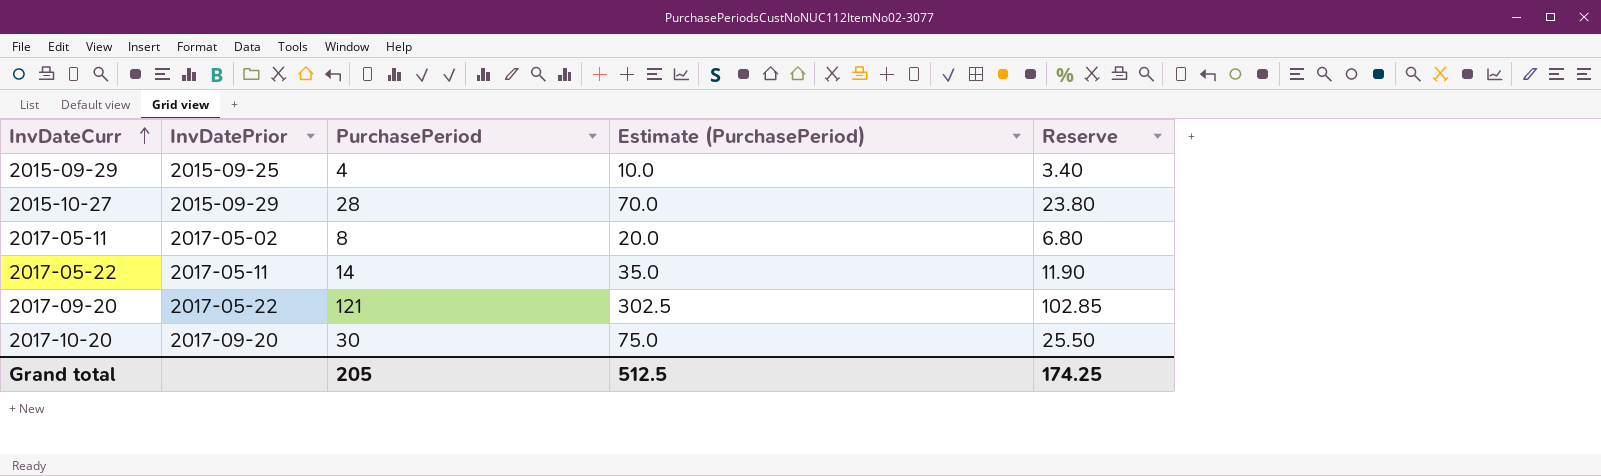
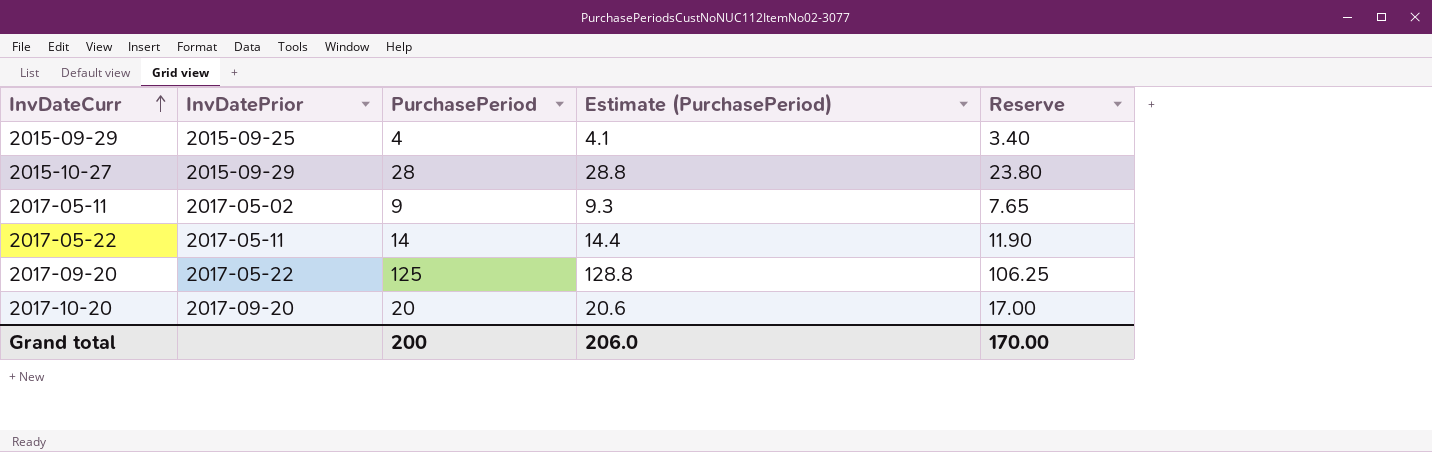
column Estimate (PurchasePeriod) | formula: [PurchasePeriod] * 2.5 -> [PurchasePeriod] * 1.03
2017-05-11 | PurchasePeriod: 8 -> 9
2017-05-11 | Reserve: 6.80 -> 7.65
2017-09-20 | PurchasePeriod: 121 -> 125
2017-09-20 | Reserve: 102.85 -> 106.25
2017-10-20 | PurchasePeriod: 30 -> 20
2017-10-20 | Reserve: 25.50 -> 17.00
Grand total | PurchasePeriod: 205 -> 200
Grand total | Estimate (PurchasePeriod): 512.5 -> 206.0
Grand total | Reserve: 174.25 -> 170.00

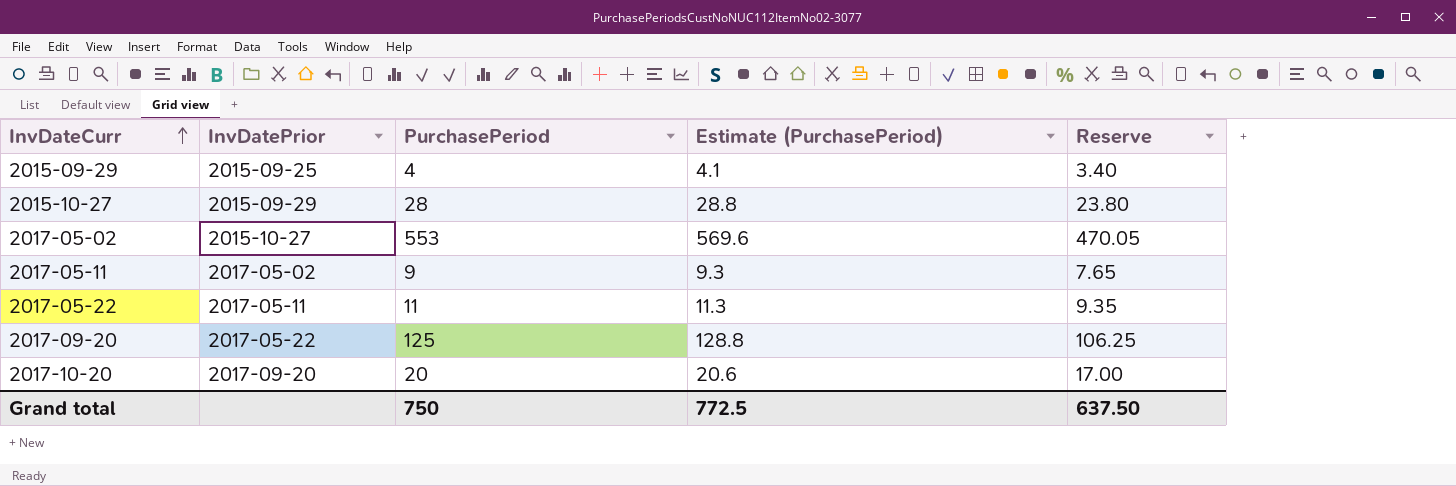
row 2017-05-02: none -> 2015-10-27 | 553 | 569.6 | 470.05
2017-05-22 | PurchasePeriod: 14 -> 11
2017-05-22 | Estimate (PurchasePeriod): 14.4 -> 11.3
2017-05-22 | Reserve: 11.90 -> 9.35
Grand total | PurchasePeriod: 200 -> 750
Grand total | Estimate (PurchasePeriod): 206.0 -> 772.5
Grand total | Reserve: 170.00 -> 637.50

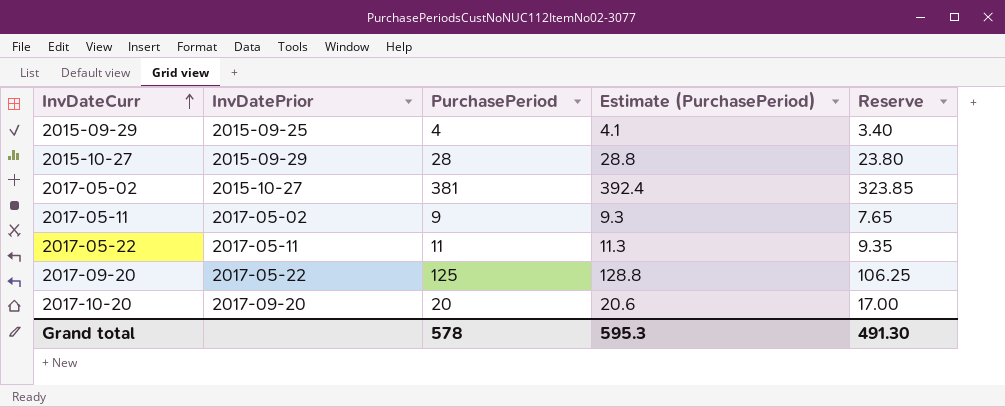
2017-05-02 | PurchasePeriod: 553 -> 381
2017-05-02 | Estimate (PurchasePeriod): 569.6 -> 392.4
2017-05-02 | Reserve: 470.05 -> 323.85
Grand total | PurchasePeriod: 750 -> 578
Grand total | Estimate (PurchasePeriod): 772.5 -> 595.3
Grand total | Reserve: 637.50 -> 491.30

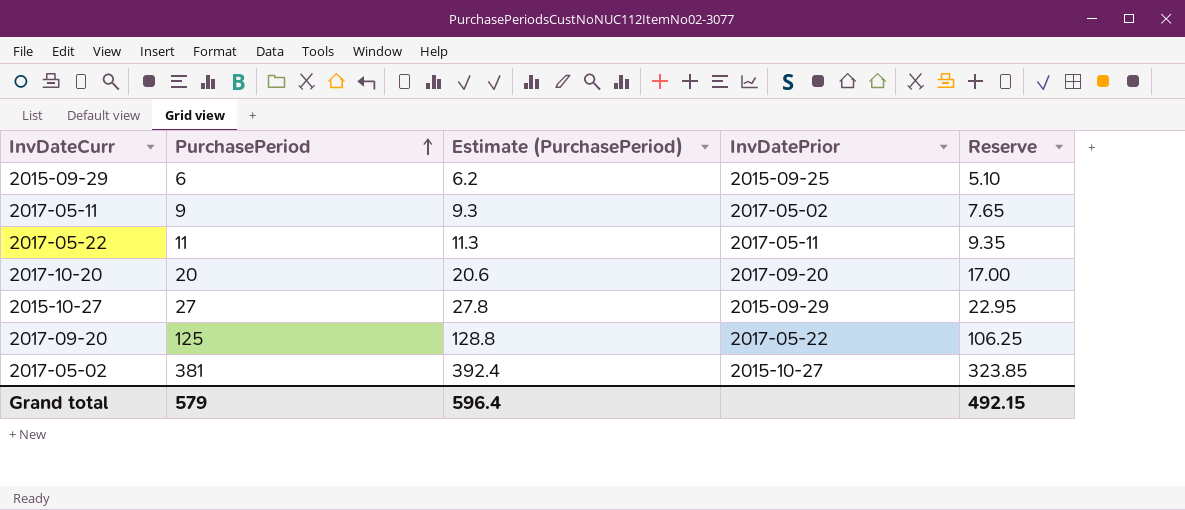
row order: InvDateCurr ascending -> PurchasePeriod ascending
column InvDatePrior | position: 2 -> 4
2015-09-29 | PurchasePeriod: 4 -> 6
2015-09-29 | Estimate (PurchasePeriod): 4.1 -> 6.2
2015-09-29 | Reserve: 3.40 -> 5.10
2015-10-27 | PurchasePeriod: 28 -> 27
2015-10-27 | Estimate (PurchasePeriod): 28.8 -> 27.8
2015-10-27 | Reserve: 23.80 -> 22.95
Grand total | PurchasePeriod: 578 -> 579
Grand total | Estimate (PurchasePeriod): 595.3 -> 596.4
Grand total | Reserve: 491.30 -> 492.15

